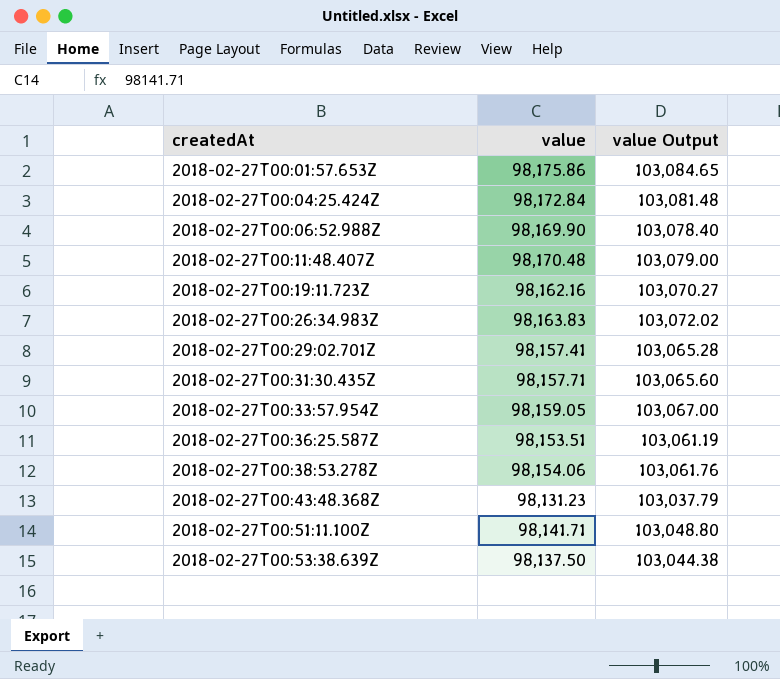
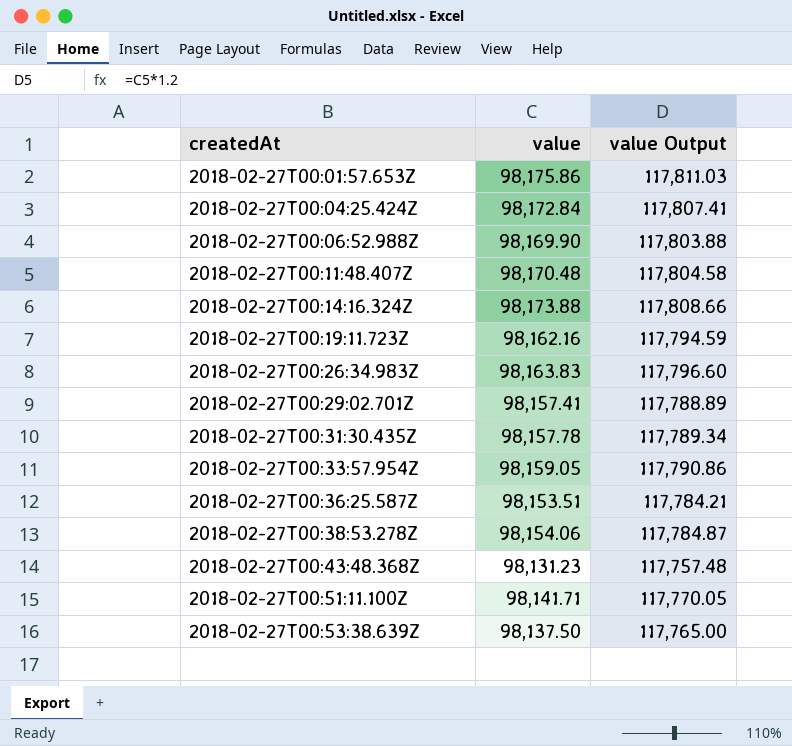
column value Output | formula: [value] * 1.05 -> [value] * 1.2
row 2018-02-27T00:14:16.324Z: none -> 98,173.88 | 117,808.66
2018-02-27T00:31:30.435Z | value: 98,157.71 -> 98,157.78

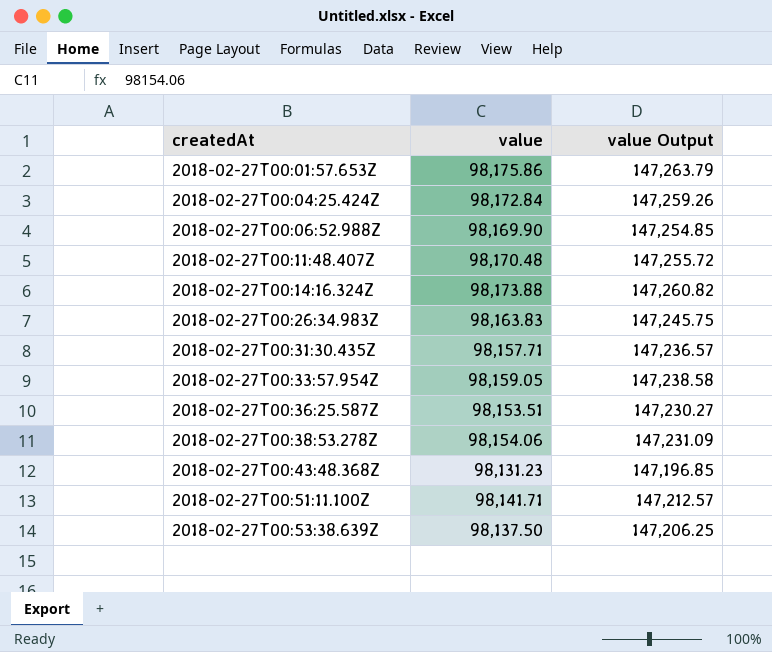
column value Output | formula: [value] * 1.2 -> [value] * 1.5
row 2018-02-27T00:19:11.723Z: 98,162.16 | 117,794.59 -> none
row 2018-02-27T00:29:02.701Z: 98,157.41 | 117,788.89 -> none
2018-02-27T00:31:30.435Z | value: 98,157.78 -> 98,157.71

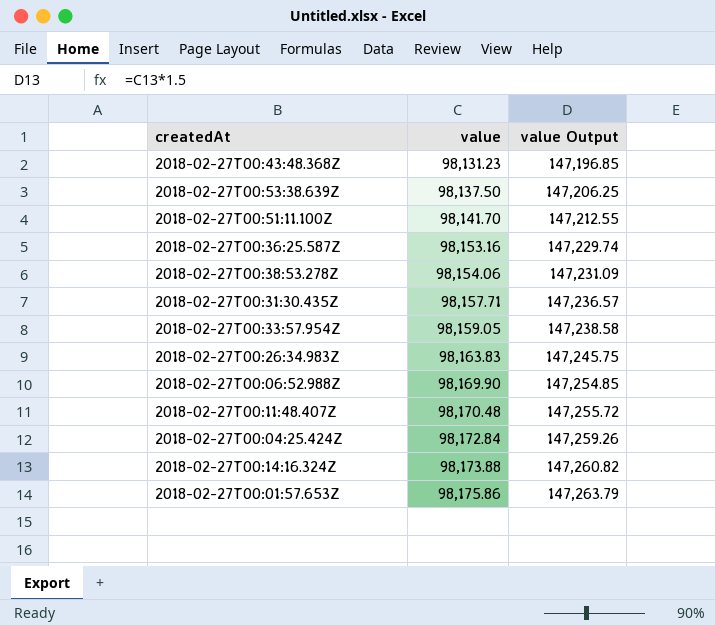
row order: createdAt ascending -> value ascending
2018-02-27T00:51:11.100Z | value: 98,141.71 -> 98,141.70
2018-02-27T00:51:11.100Z | value Output: 147,212.57 -> 147,212.55
2018-02-27T00:36:25.587Z | value: 98,153.51 -> 98,153.16
2018-02-27T00:36:25.587Z | value Output: 147,230.27 -> 147,229.74

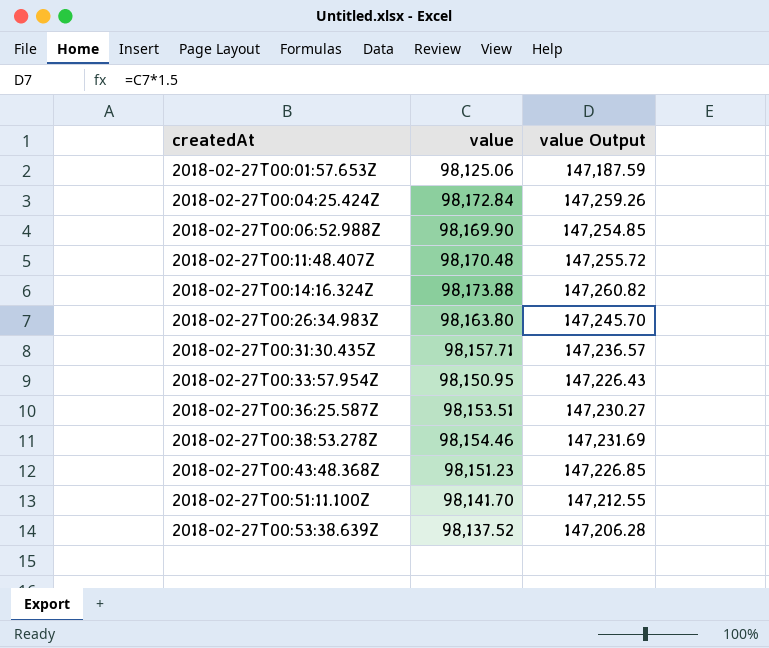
row order: value ascending -> createdAt ascending
2018-02-27T00:01:57.653Z | value: 98,175.86 -> 98,125.06
2018-02-27T00:01:57.653Z | value Output: 147,263.79 -> 147,187.59
2018-02-27T00:26:34.983Z | value: 98,163.83 -> 98,163.80
2018-02-27T00:26:34.983Z | value Output: 147,245.75 -> 147,245.70
2018-02-27T00:33:57.954Z | value: 98,159.05 -> 98,150.95
2018-02-27T00:33:57.954Z | value Output: 147,238.58 -> 147,226.43
2018-02-27T00:36:25.587Z | value: 98,153.16 -> 98,153.51
2018-02-27T00:36:25.587Z | value Output: 147,229.74 -> 147,230.27
2018-02-27T00:38:53.278Z | value: 98,154.06 -> 98,154.46
2018-02-27T00:38:53.278Z | value Output: 147,231.09 -> 147,231.69
2018-02-27T00:43:48.368Z | value: 98,131.23 -> 98,151.23
2018-02-27T00:43:48.368Z | value Output: 147,196.85 -> 147,226.85
2018-02-27T00:53:38.639Z | value: 98,137.50 -> 98,137.52
2018-02-27T00:53:38.639Z | value Output: 147,206.25 -> 147,206.28

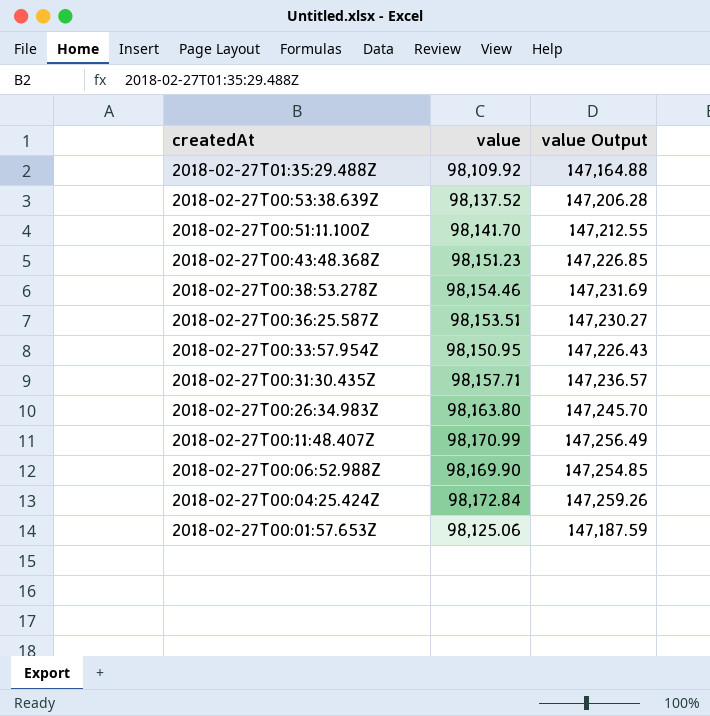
row order: createdAt ascending -> createdAt descending
row 2018-02-27T00:14:16.324Z: 98,173.88 | 147,260.82 -> none
row 2018-02-27T01:35:29.488Z: none -> 98,109.92 | 147,164.88
2018-02-27T00:11:48.407Z | value: 98,170.48 -> 98,170.99
2018-02-27T00:11:48.407Z | value Output: 147,255.72 -> 147,256.49

